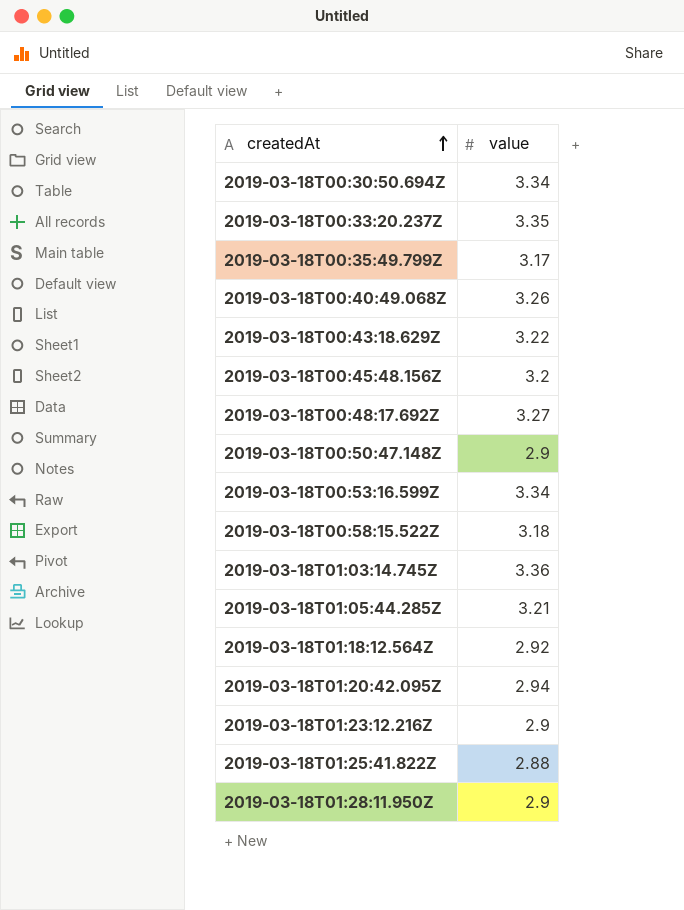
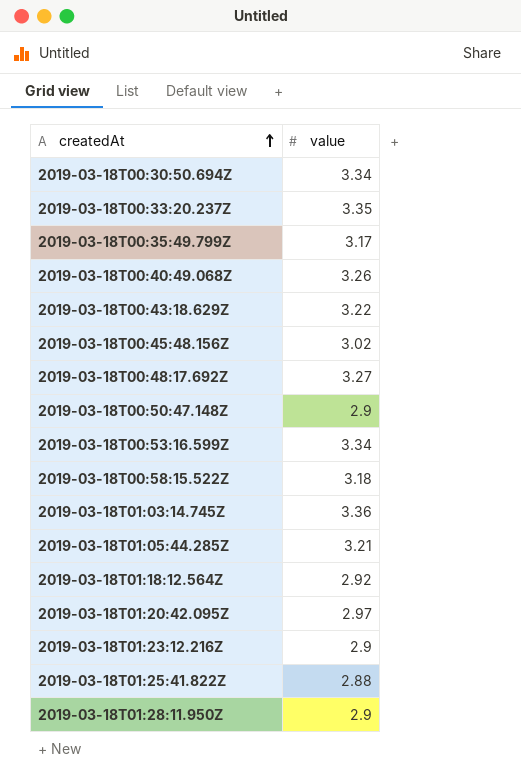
2019-03-18T00:45:48.156Z | value: 3.2 -> 3.02
2019-03-18T01:20:42.095Z | value: 2.94 -> 2.97

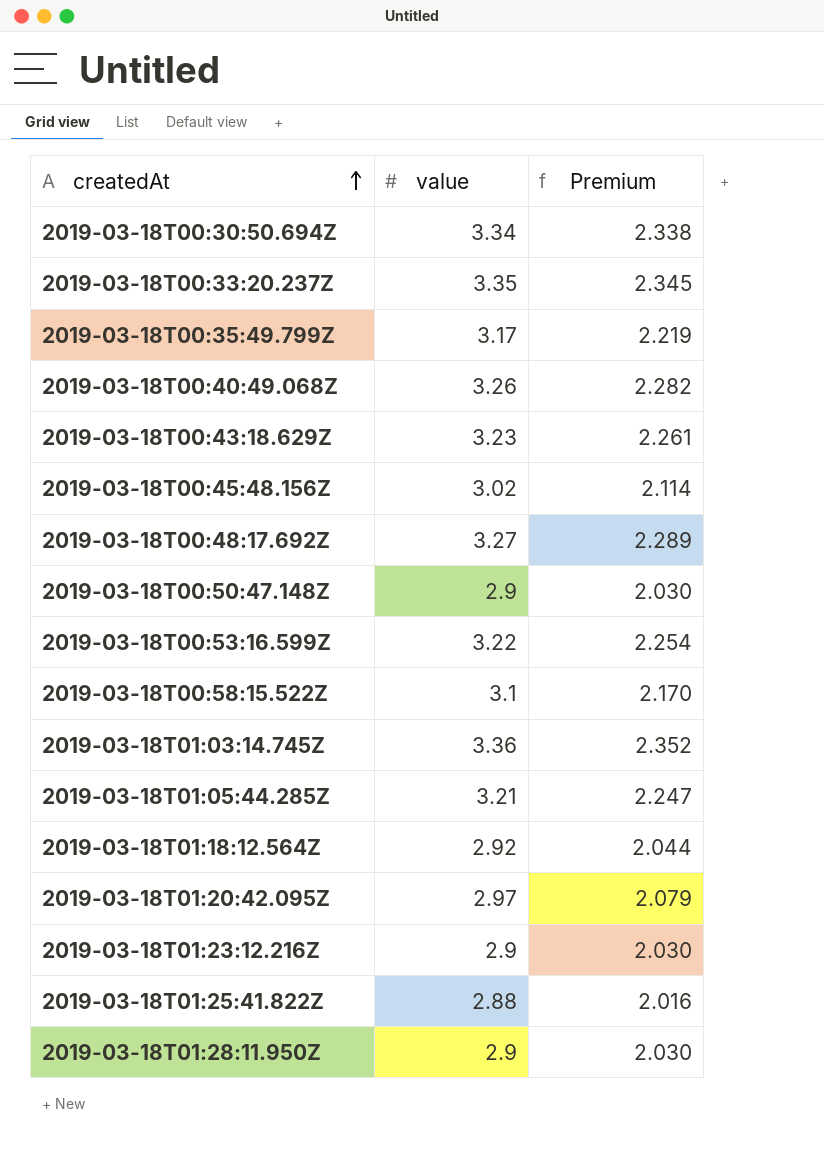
column Premium | formula: none -> [value] * 0.7
2019-03-18T00:43:18.629Z | value: 3.22 -> 3.23
2019-03-18T00:53:16.599Z | value: 3.34 -> 3.22
2019-03-18T00:58:15.522Z | value: 3.18 -> 3.1

